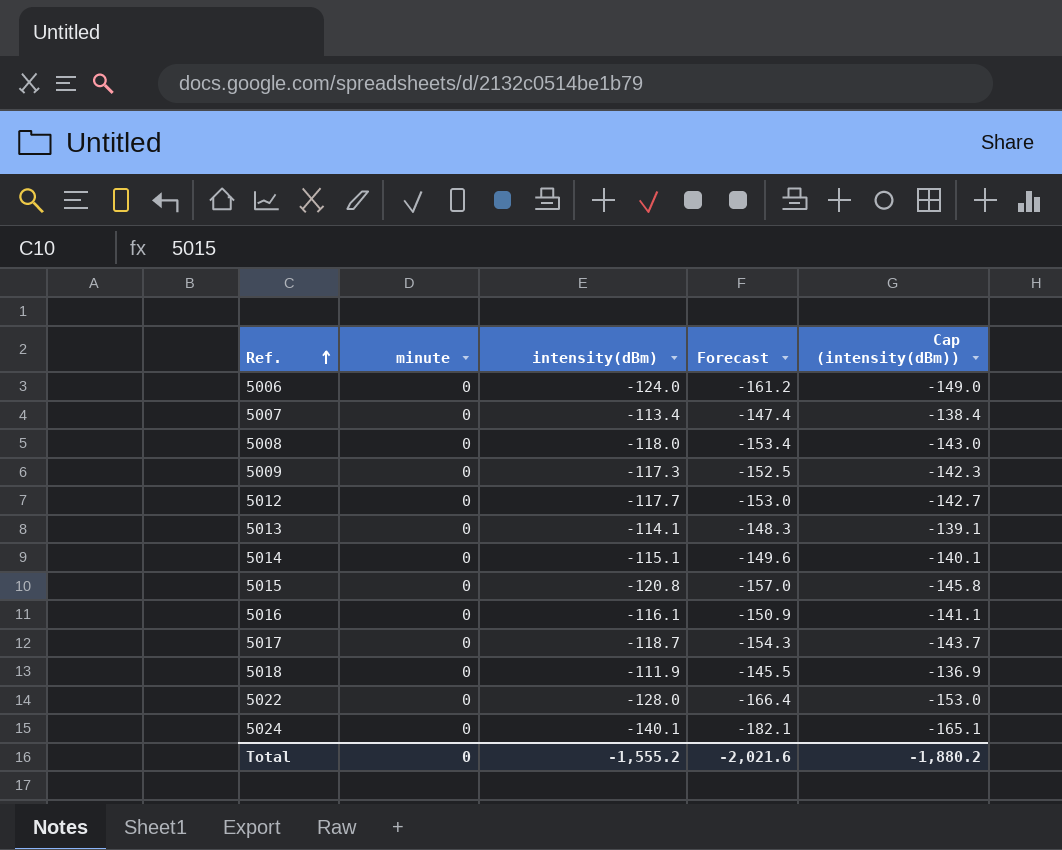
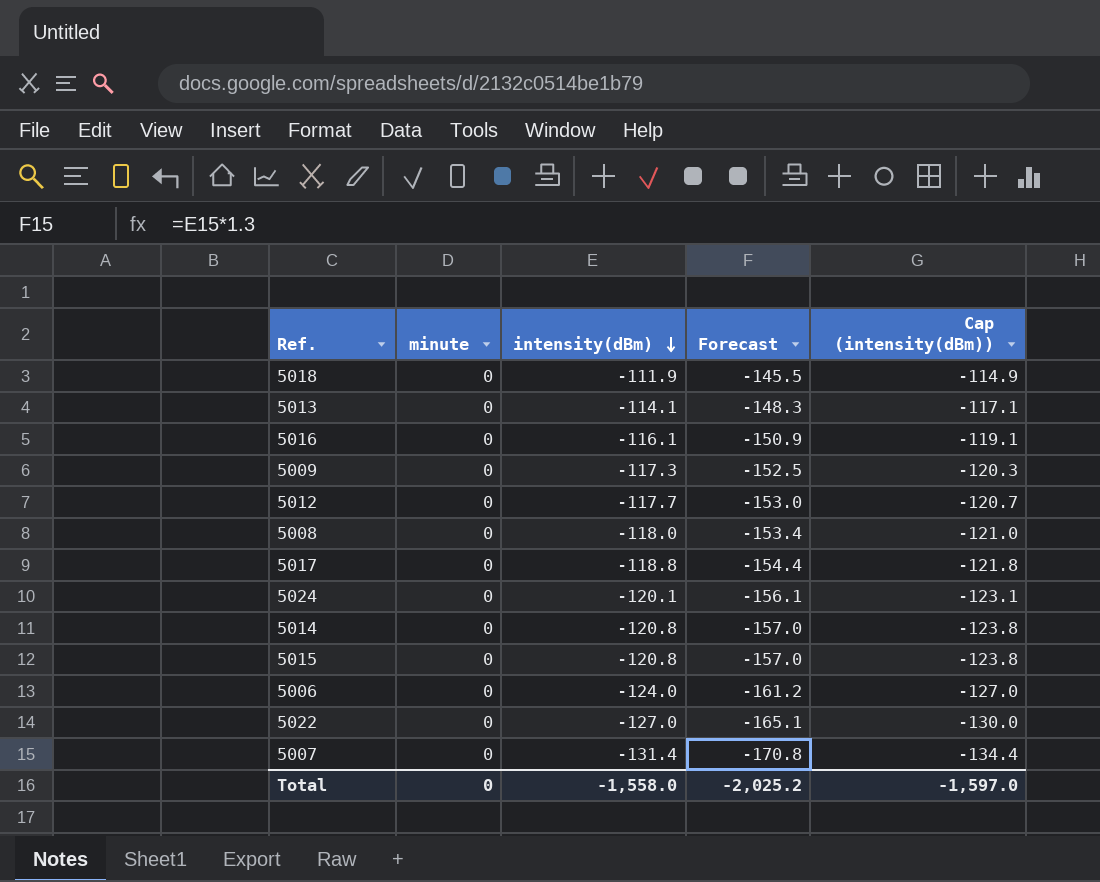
row order: Ref. ascending -> intensity(dBm) descending
column Cap (intensity(dBm)) | formula: [intensity(dBm)] - 25 -> [intensity(dBm)] - 3
5017 | intensity(dBm): -118.7 -> -118.8
5017 | Forecast: -154.3 -> -154.4
5024 | intensity(dBm): -140.1 -> -120.1
5024 | Forecast: -182.1 -> -156.1
5014 | intensity(dBm): -115.1 -> -120.8
5014 | Forecast: -149.6 -> -157.0
5022 | intensity(dBm): -128.0 -> -127.0
5022 | Forecast: -166.4 -> -165.1
5007 | intensity(dBm): -113.4 -> -131.4
5007 | Forecast: -147.4 -> -170.8
Total | intensity(dBm): -1,555.2 -> -1,558.0
Total | Forecast: -2,021.6 -> -2,025.2
Total | Cap (intensity(dBm)): -1,880.2 -> -1,597.0

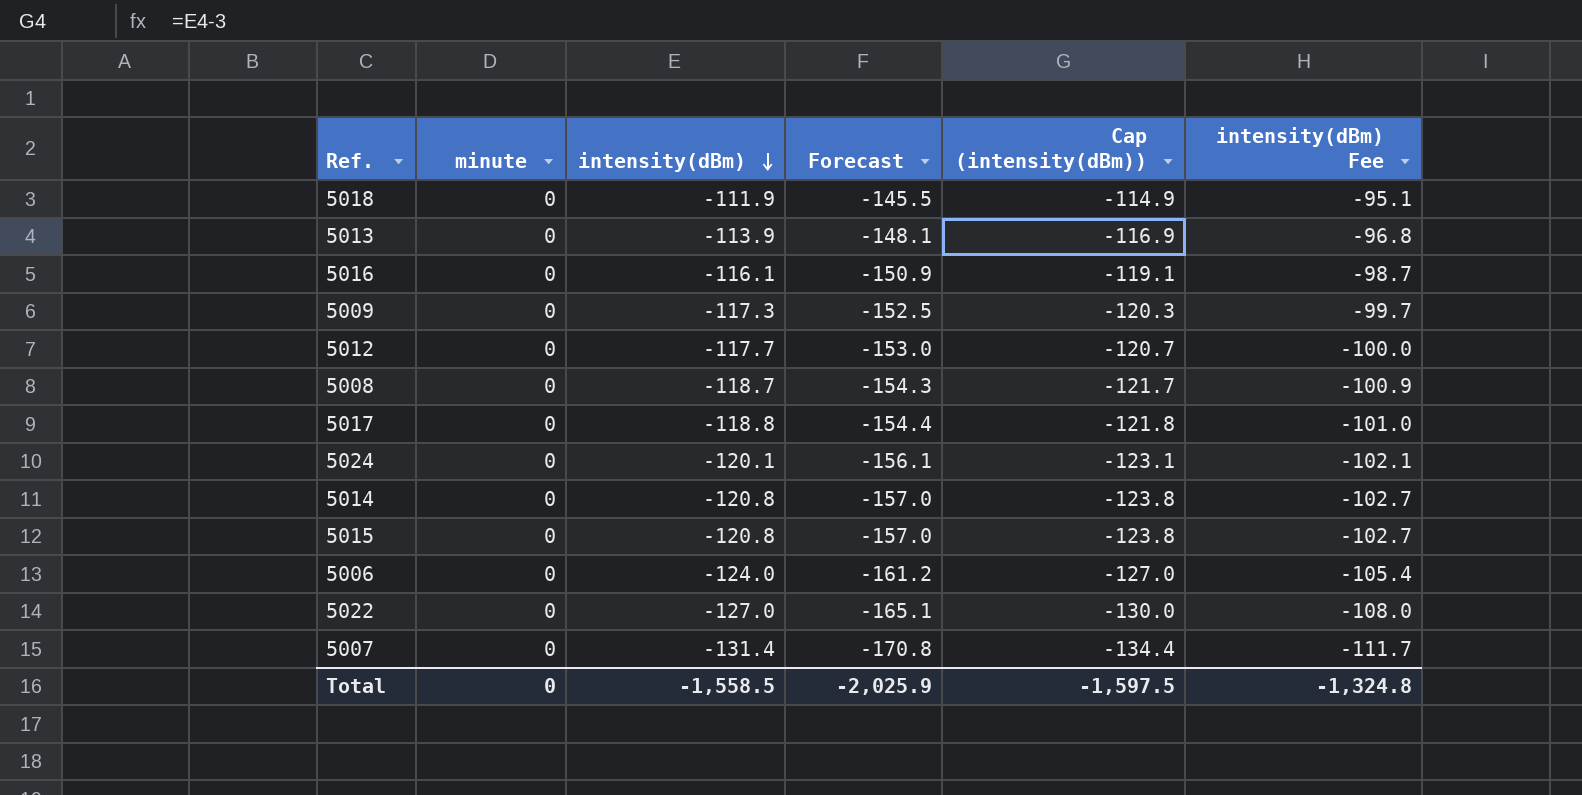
column intensity(dBm) Fee | formula: none -> [intensity(dBm)] * 0.85
5013 | intensity(dBm): -114.1 -> -113.9
5013 | Forecast: -148.3 -> -148.1
5013 | Cap (intensity(dBm)): -117.1 -> -116.9
5008 | intensity(dBm): -118.0 -> -118.7
5008 | Forecast: -153.4 -> -154.3
5008 | Cap (intensity(dBm)): -121.0 -> -121.7
Total | intensity(dBm): -1,558.0 -> -1,558.5
Total | Forecast: -2,025.2 -> -2,025.9
Total | Cap (intensity(dBm)): -1,597.0 -> -1,597.5

